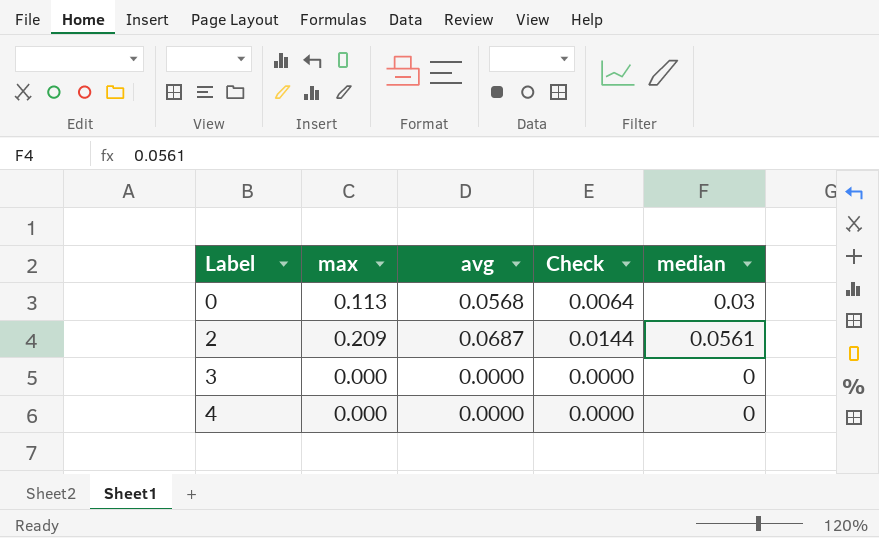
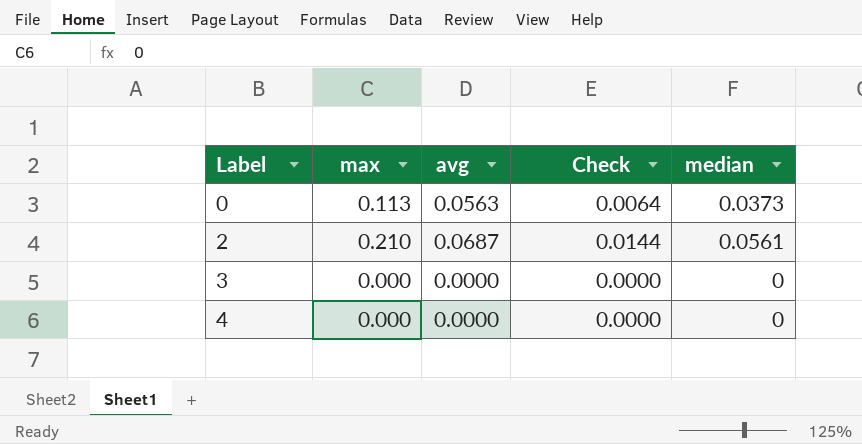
0 | avg: 0.0568 -> 0.0563
0 | median: 0.03 -> 0.0373
2 | max: 0.209 -> 0.210

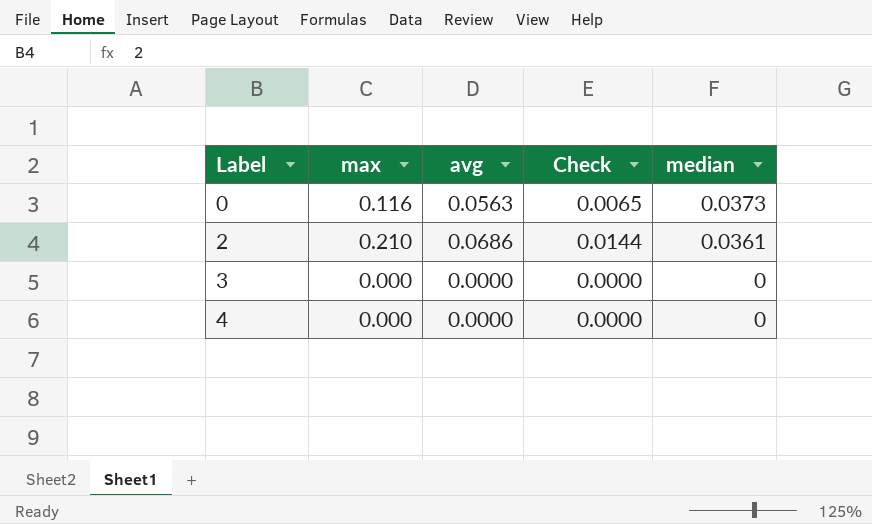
0 | max: 0.113 -> 0.116
0 | Check: 0.0064 -> 0.0065
2 | avg: 0.0687 -> 0.0686
2 | median: 0.0561 -> 0.0361

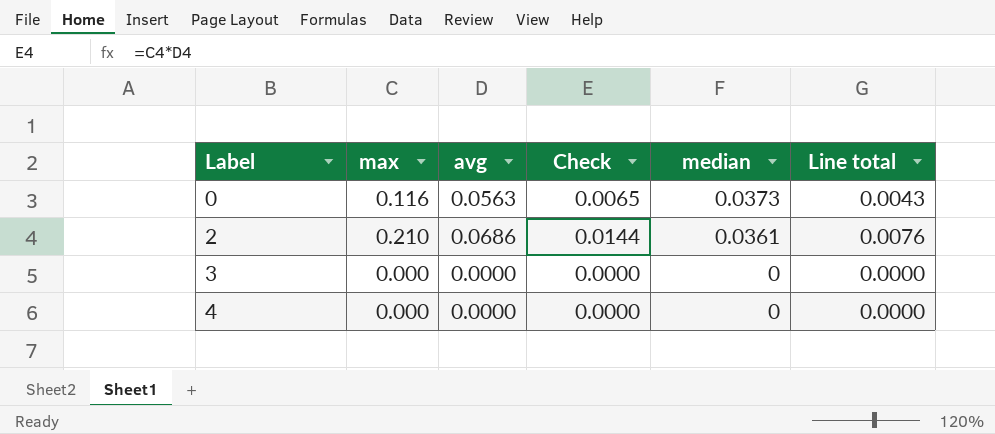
column Line total | formula: none -> [max] * [median]

